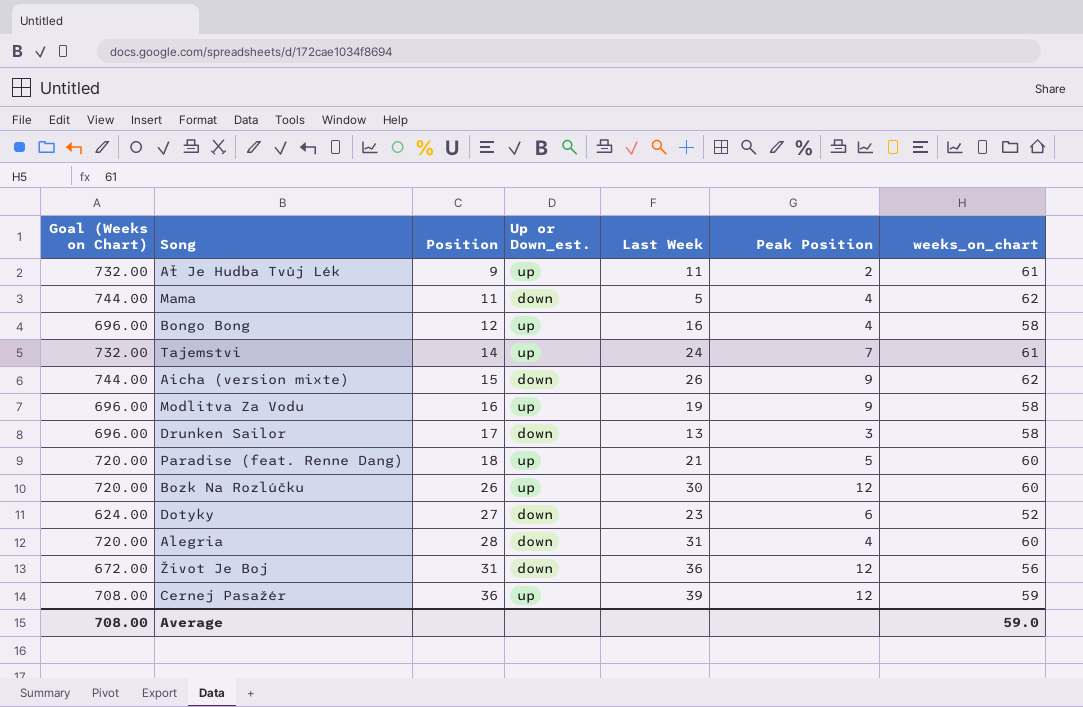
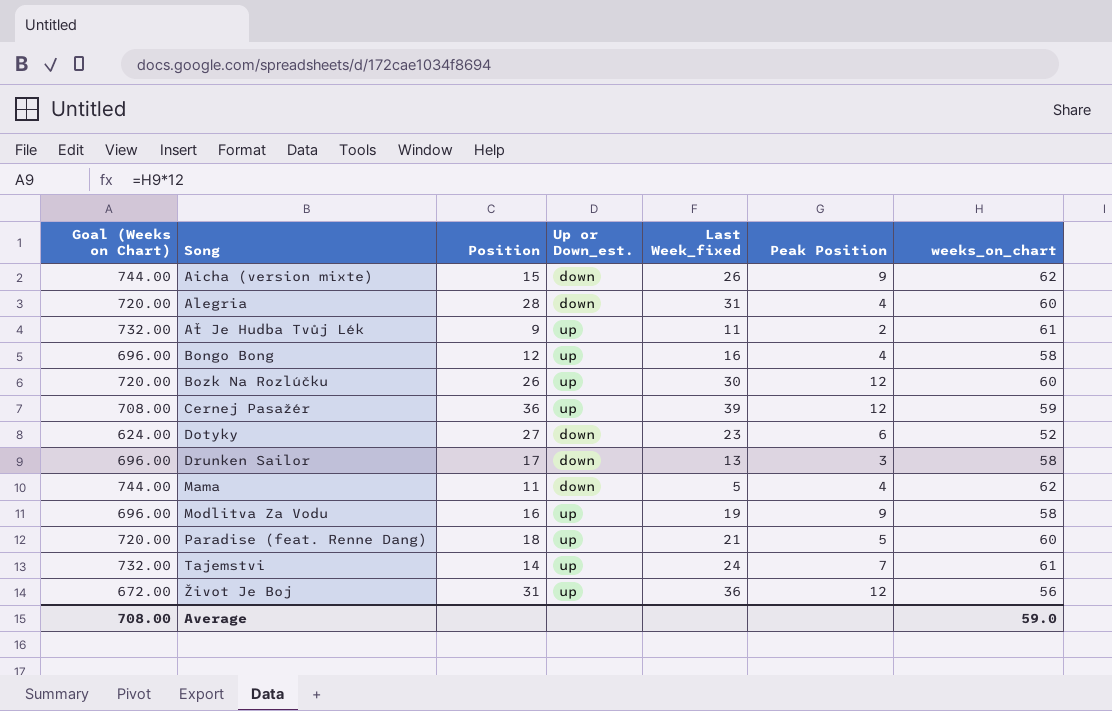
row order: Position ascending -> Song ascending
column name: Last Week -> Last Week_fixed
Život Je Boj | Up or Down_est.: down -> up

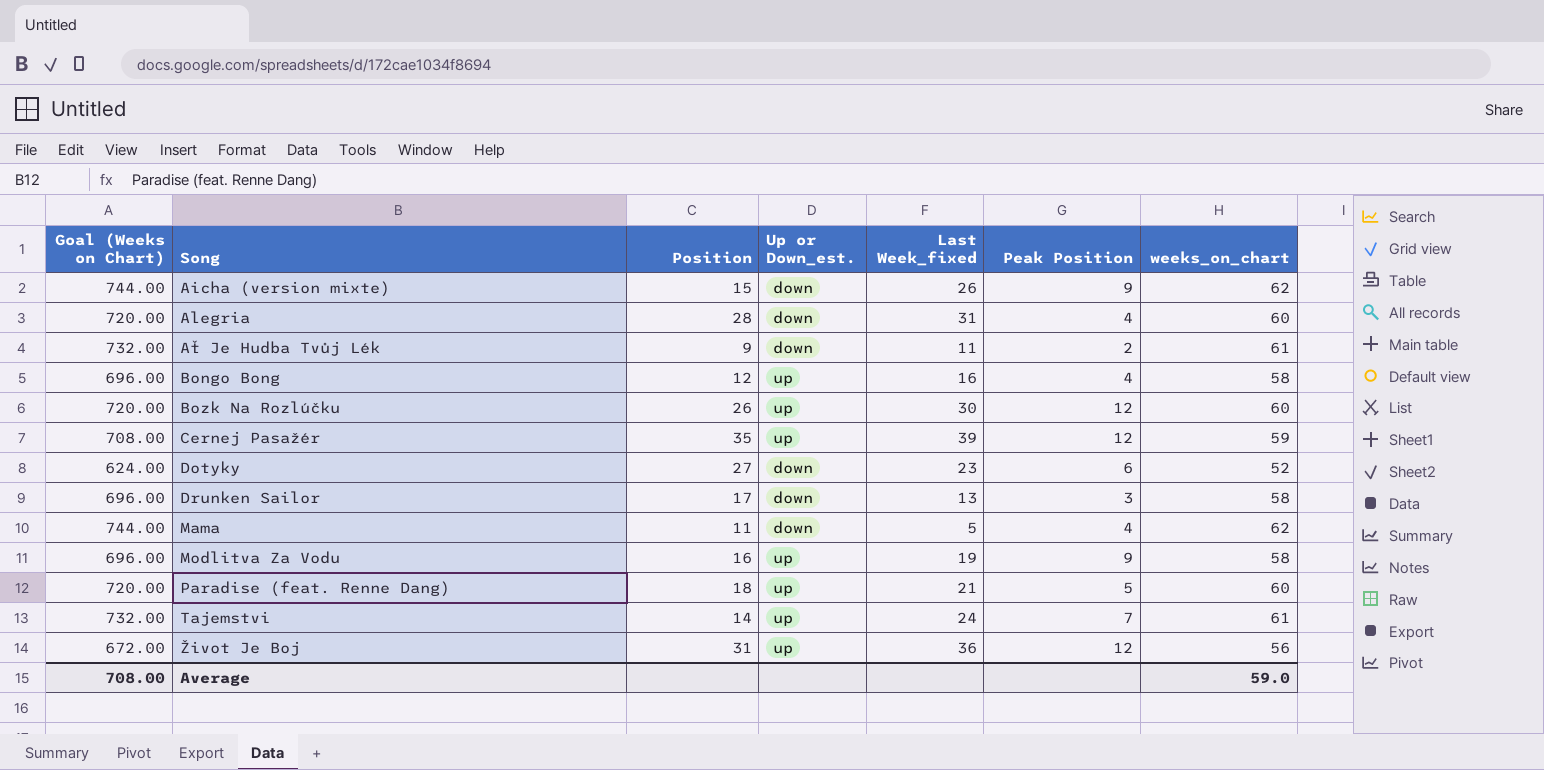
Ať Je Hudba Tvůj Lék | Up or Down_est.: up -> down
Cernej Pasažér | Position: 36 -> 35

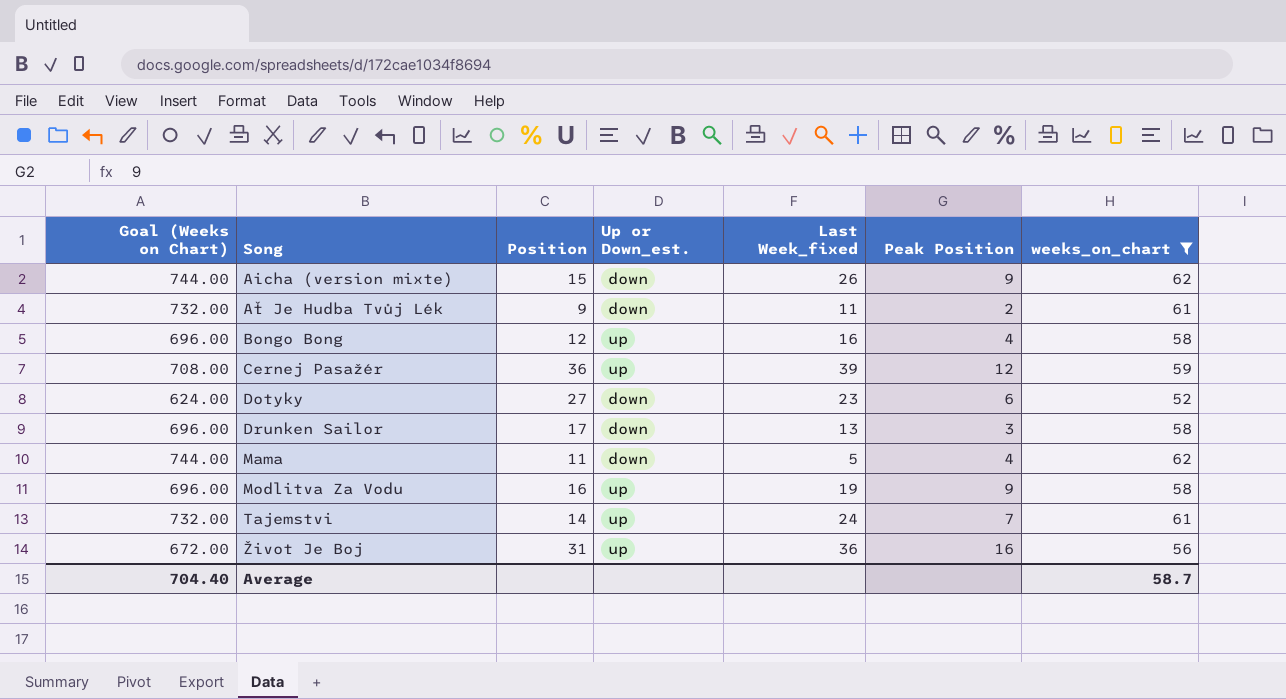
filter: none -> weeks_on_chart != 60
Cernej Pasažér | Position: 35 -> 36
Život Je Boj | Peak Position: 12 -> 16
Average | Goal (Weeks on Chart): 708.00 -> 704.40
Average | weeks_on_chart: 59.0 -> 58.7

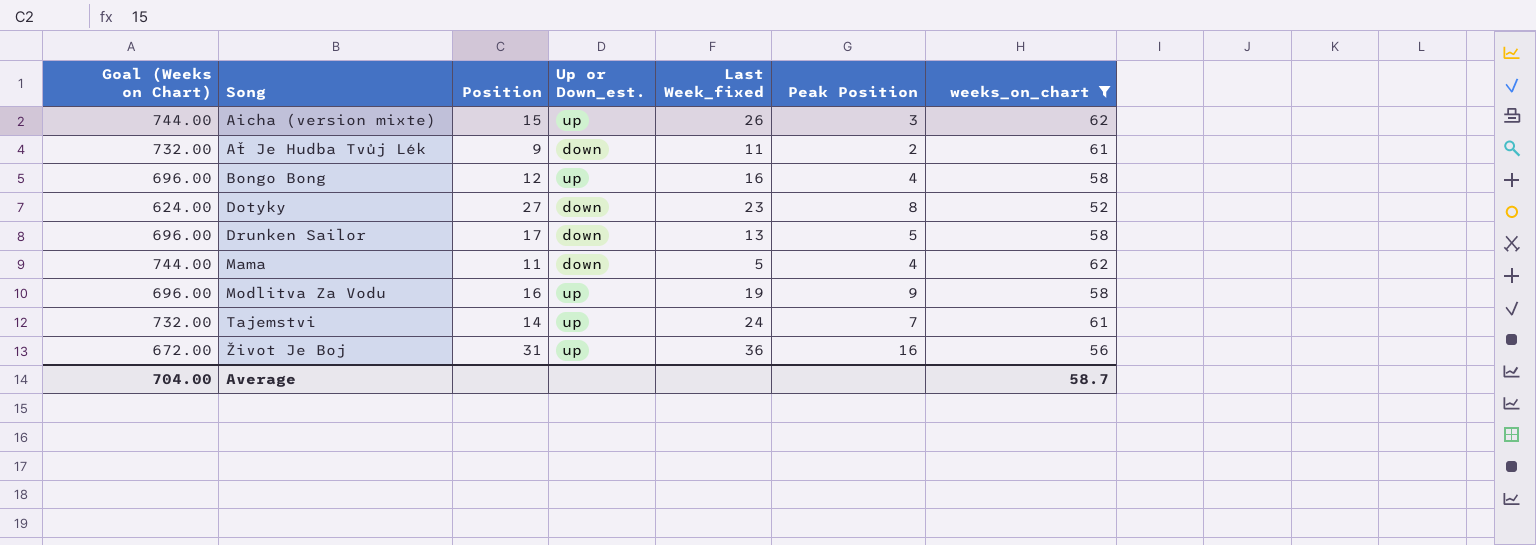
row Cernej Pasažér: 708.00 | 36 | up | 39 | 12 | 59 -> none
Aicha (version mixte) | Up or Down_est.: down -> up
Aicha (version mixte) | Peak Position: 9 -> 3
Dotyky | Peak Position: 6 -> 8
Drunken Sailor | Peak Position: 3 -> 5
Average | Goal (Weeks on Chart): 704.40 -> 704.00

